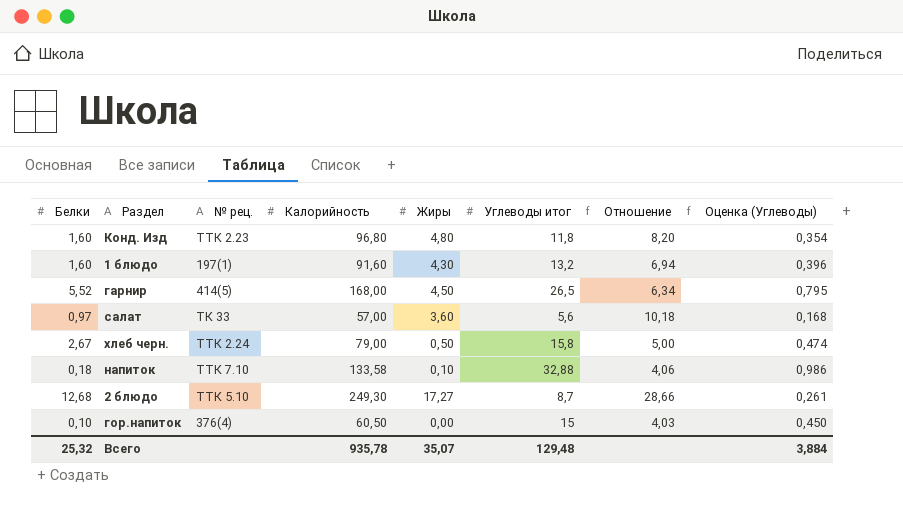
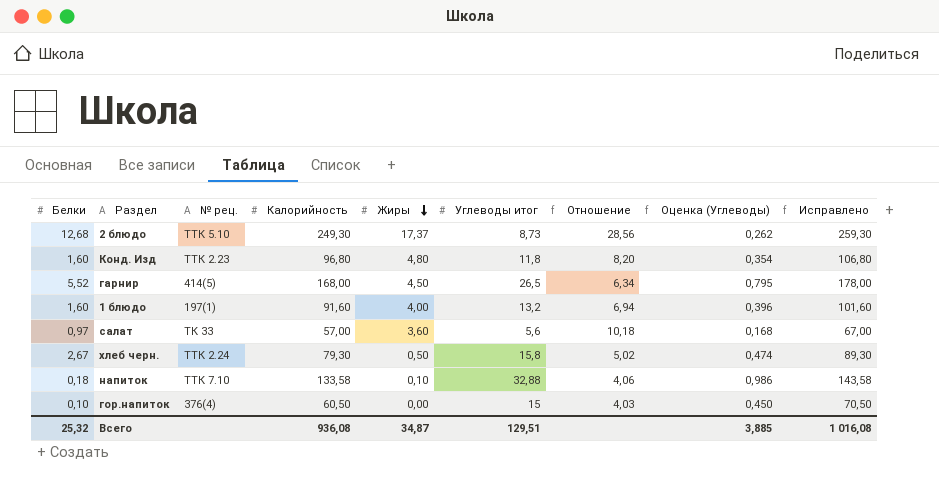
row order: none -> Жиры descending
column Исправлено | formula: none -> [Калорийность] + 10
2 блюдо | Жиры: 17,27 -> 17,37
2 блюдо | Углеводы итог: 8,7 -> 8,73
2 блюдо | Отношение: 28,66 -> 28,56
2 блюдо | Оценка (Углеводы): 0,261 -> 0,262
1 блюдо | Жиры: 4,30 -> 4,00
хлеб черн. | Калорийность: 79,00 -> 79,30
хлеб черн. | Отношение: 5,00 -> 5,02
Всего | Калорийность: 935,78 -> 936,08
Всего | Жиры: 35,07 -> 34,87
Всего | Углеводы итог: 129,48 -> 129,51
Всего | Оценка (Углеводы): 3,884 -> 3,885

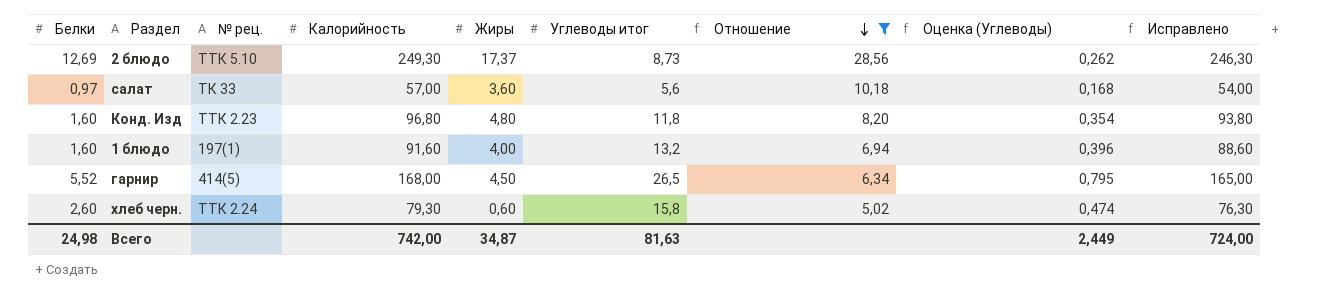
filter: none -> Отношение >= 5,02
row order: Жиры descending -> Отношение descending
column Исправлено | formula: [Калорийность] + 10 -> [Калорийность] - 3
2 блюдо | Белки: 12,68 -> 12,69
хлеб черн. | Белки: 2,67 -> 2,60
хлеб черн. | Жиры: 0,50 -> 0,60
Всего | Белки: 25,32 -> 24,98
Всего | Калорийность: 936,08 -> 742,00
Всего | Углеводы итог: 129,51 -> 81,63
Всего | Оценка (Углеводы): 3,885 -> 2,449
Всего | Исправлено: 1 016,08 -> 724,00

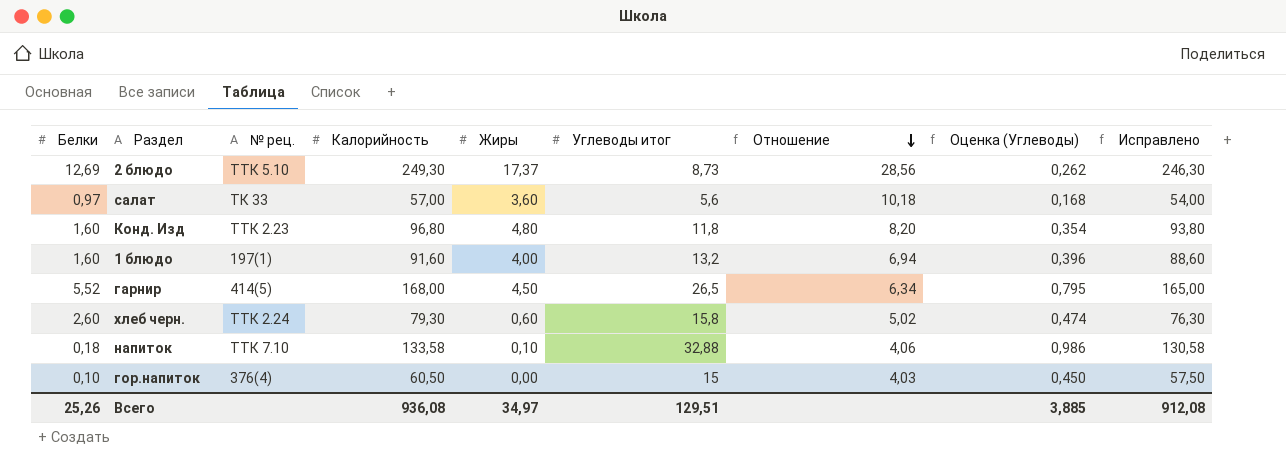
filter: Отношение >= 5,02 -> none
Всего | Белки: 24,98 -> 25,26
Всего | Калорийность: 742,00 -> 936,08
Всего | Жиры: 34,87 -> 34,97
Всего | Углеводы итог: 81,63 -> 129,51
Всего | Оценка (Углеводы): 2,449 -> 3,885
Всего | Исправлено: 724,00 -> 912,08

